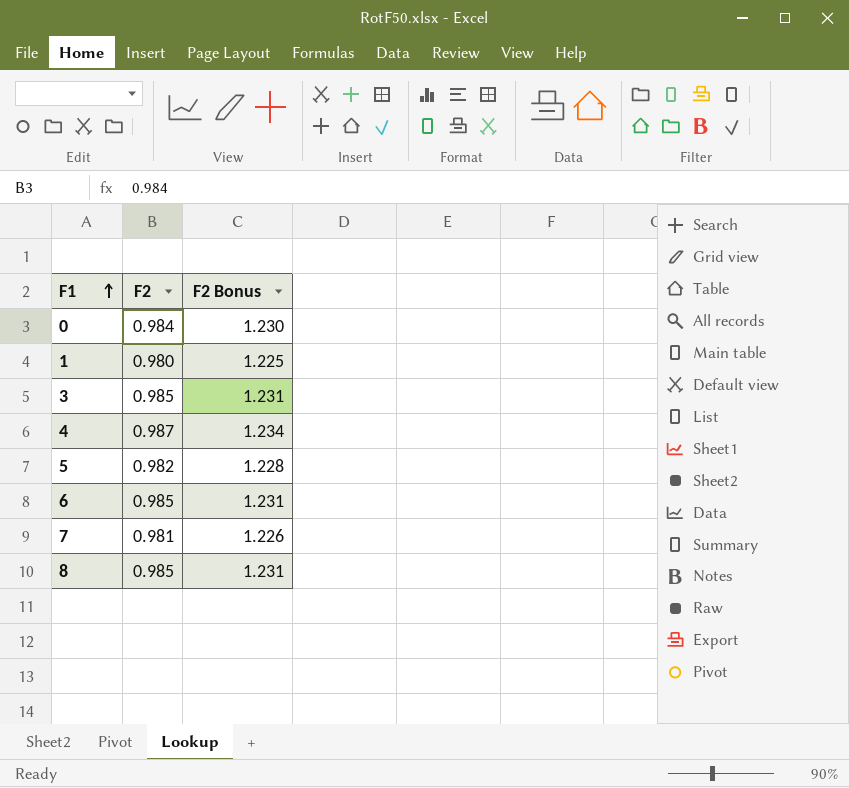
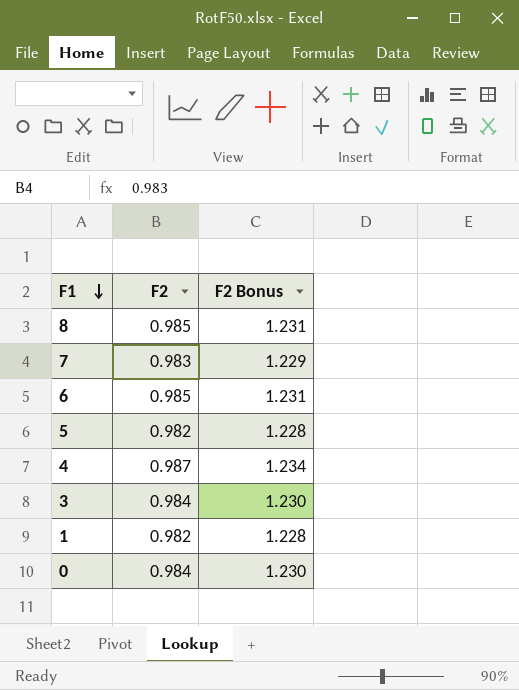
row order: F1 ascending -> F1 descending
7 | F2: 0.981 -> 0.983
7 | F2 Bonus: 1.226 -> 1.229
3 | F2: 0.985 -> 0.984
3 | F2 Bonus: 1.231 -> 1.230
1 | F2: 0.980 -> 0.982
1 | F2 Bonus: 1.225 -> 1.228

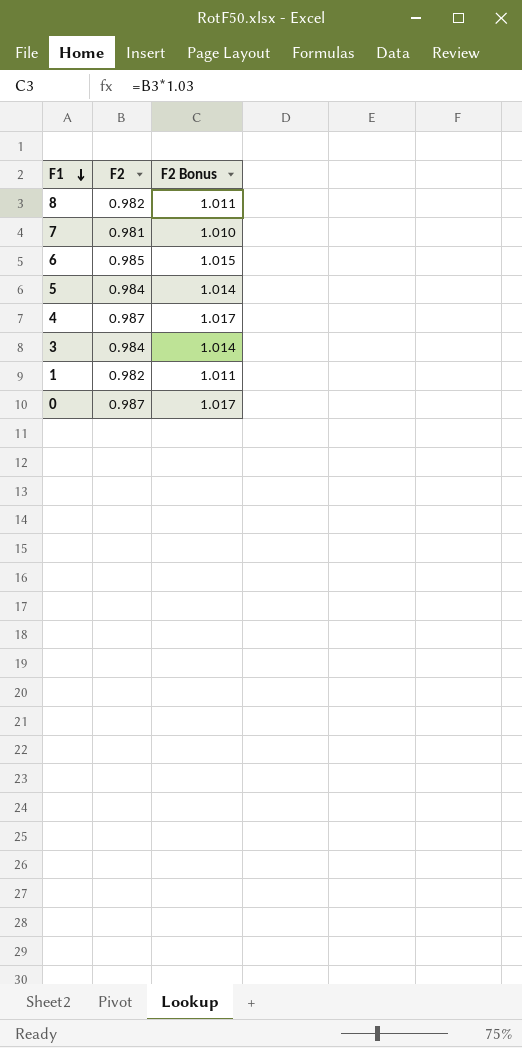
column F2 Bonus | formula: [F2] * 1.25 -> [F2] * 1.03
8 | F2: 0.985 -> 0.982
7 | F2: 0.983 -> 0.981
5 | F2: 0.982 -> 0.984
0 | F2: 0.984 -> 0.987

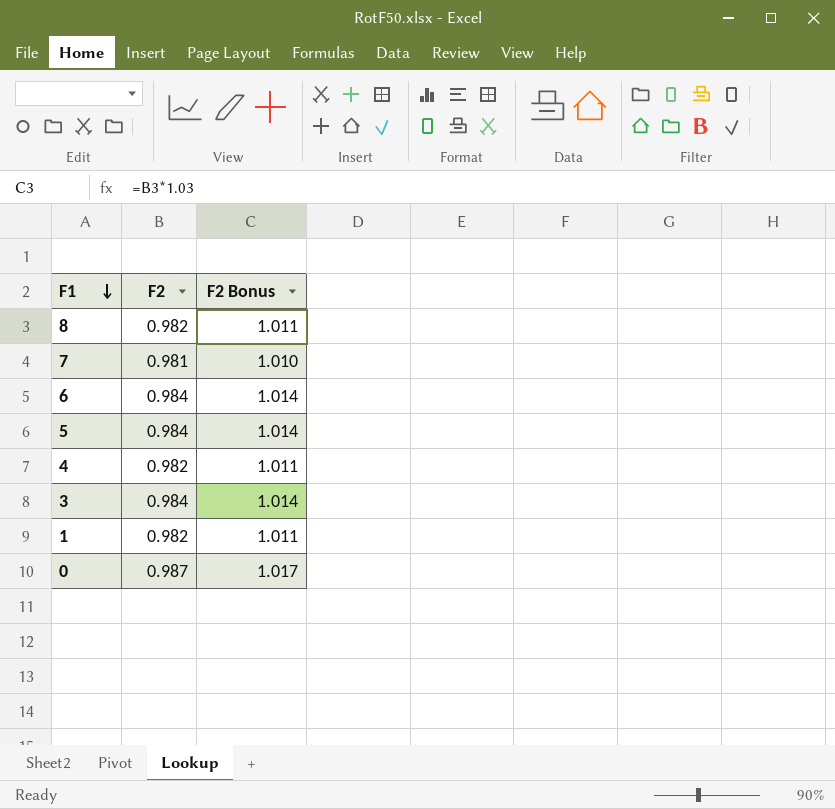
6 | F2: 0.985 -> 0.984
6 | F2 Bonus: 1.015 -> 1.014
4 | F2: 0.987 -> 0.982
4 | F2 Bonus: 1.017 -> 1.011

